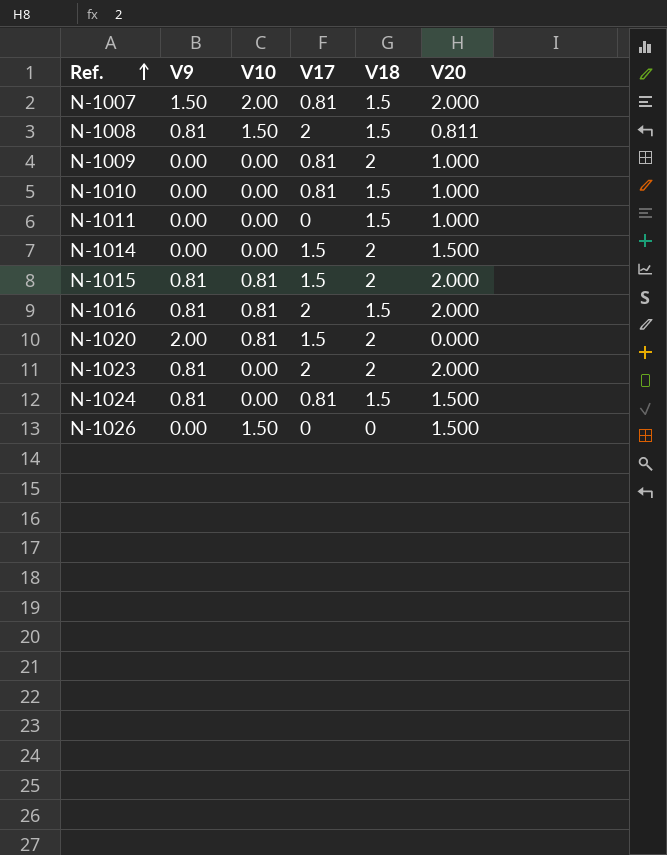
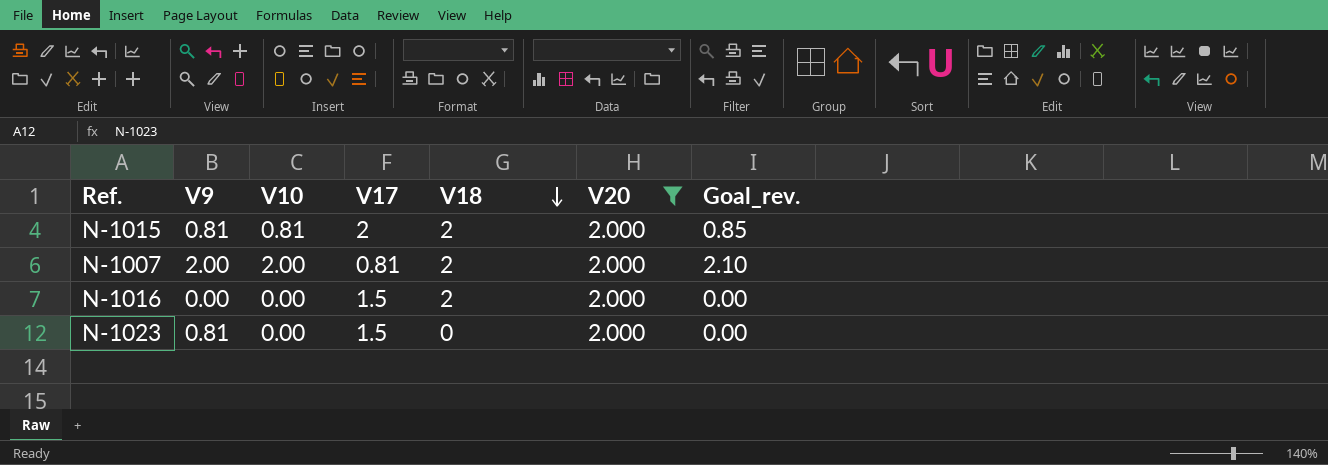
filter: none -> V20 = 2.000
row order: Ref. ascending -> V18 descending
column Goal_rev. | formula: none -> [V10] * 1.05
N-1015 | V17: 1.5 -> 2
N-1007 | V9: 1.50 -> 2.00
N-1007 | V18: 1.5 -> 2
N-1016 | V9: 0.81 -> 0.00
N-1016 | V10: 0.81 -> 0.00
N-1016 | V17: 2 -> 1.5
N-1016 | V18: 1.5 -> 2
N-1023 | V17: 2 -> 1.5
N-1023 | V18: 2 -> 0

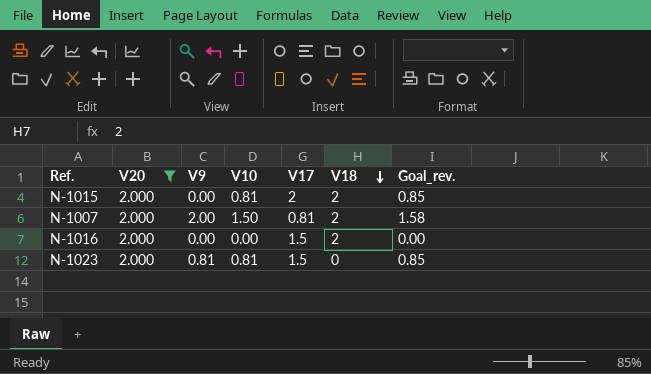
column V20 | position: 6 -> 2
N-1015 | V9: 0.81 -> 0.00
N-1007 | V10: 2.00 -> 1.50
N-1007 | Goal_rev.: 2.10 -> 1.58
N-1023 | V10: 0.00 -> 0.81
N-1023 | Goal_rev.: 0.00 -> 0.85

